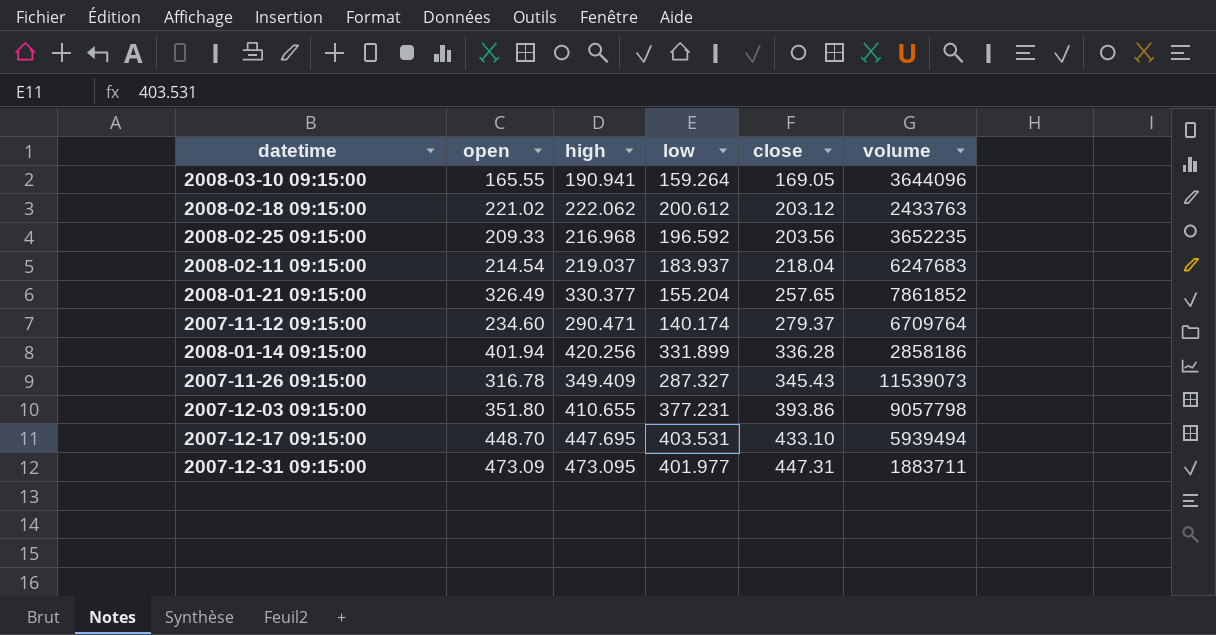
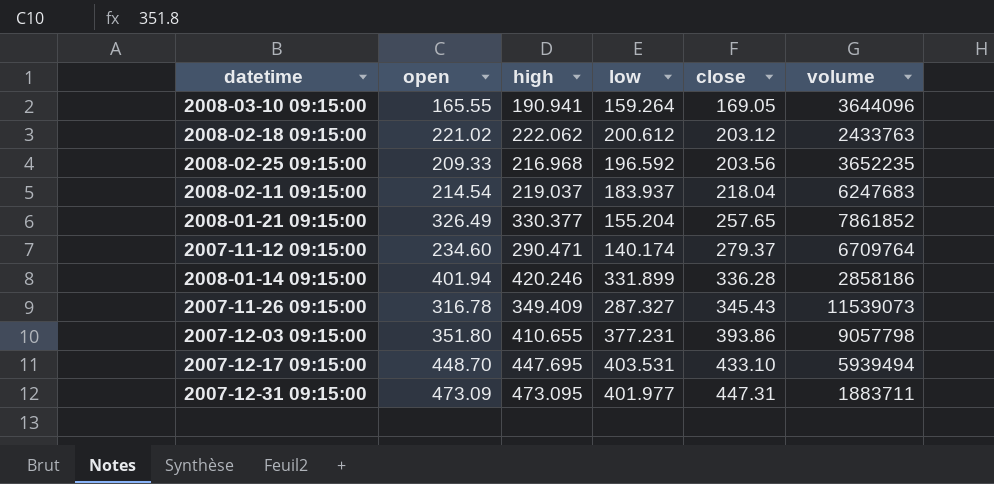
2008-01-14 09:15:00 | high: 420.256 -> 420.246

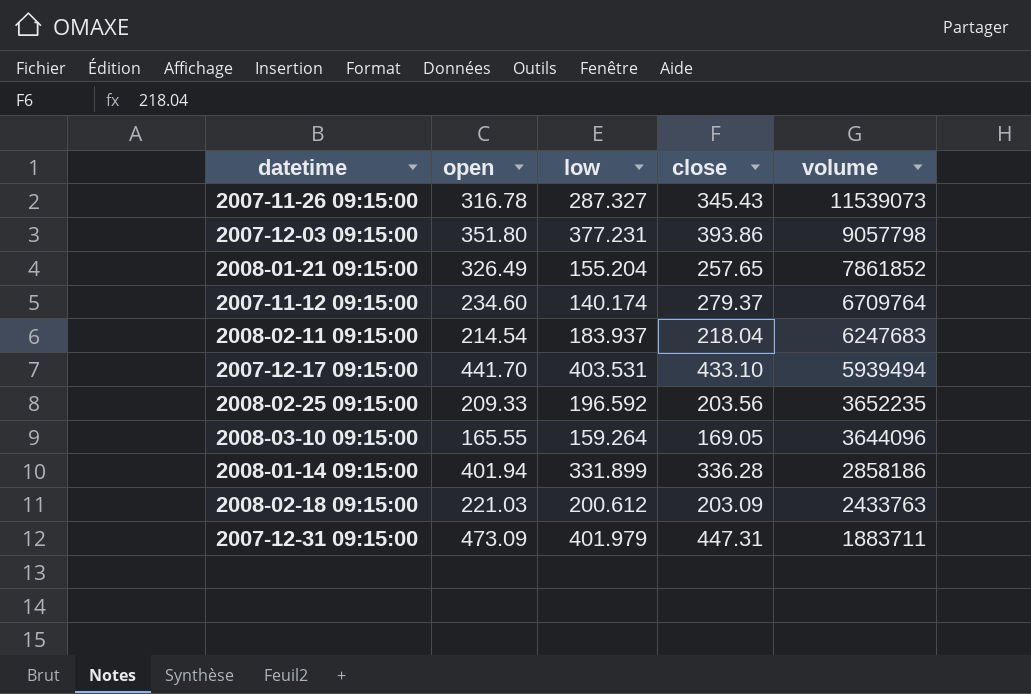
row order: close ascending -> volume descending
column high | position: 3 -> none
2007-12-17 09:15:00 | open: 448.70 -> 441.70
2008-02-18 09:15:00 | open: 221.02 -> 221.03
2008-02-18 09:15:00 | close: 203.12 -> 203.09
2007-12-31 09:15:00 | low: 401.977 -> 401.979

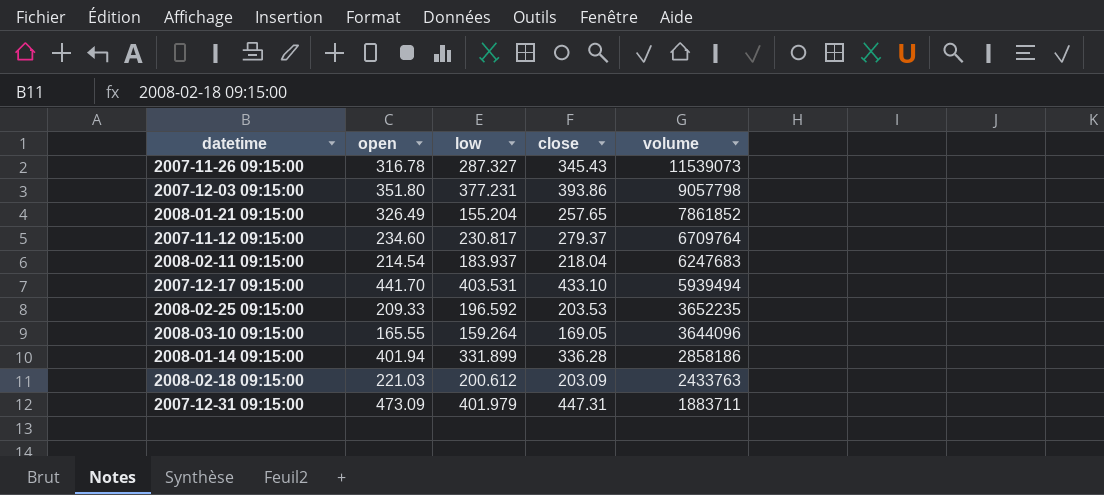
2007-11-12 09:15:00 | low: 140.174 -> 230.817
2008-02-25 09:15:00 | close: 203.56 -> 203.53

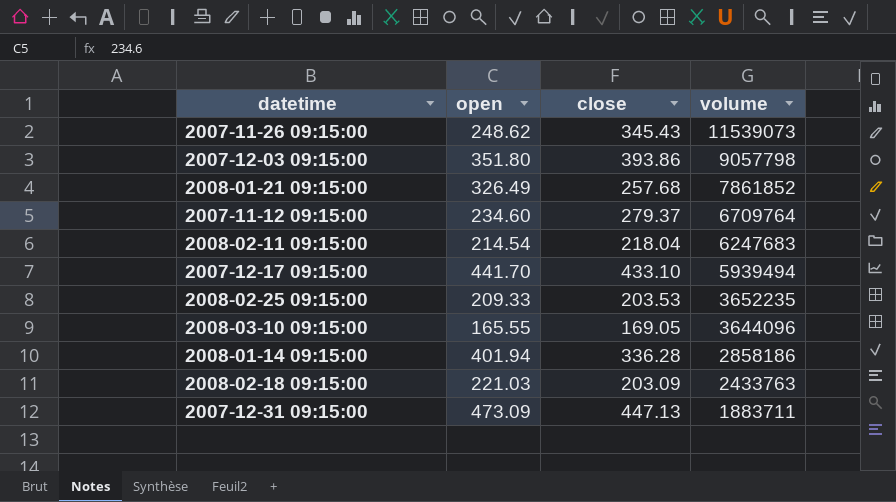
column low | position: 3 -> none
2007-11-26 09:15:00 | open: 316.78 -> 248.62
2008-01-21 09:15:00 | close: 257.65 -> 257.68
2007-12-31 09:15:00 | close: 447.31 -> 447.13

